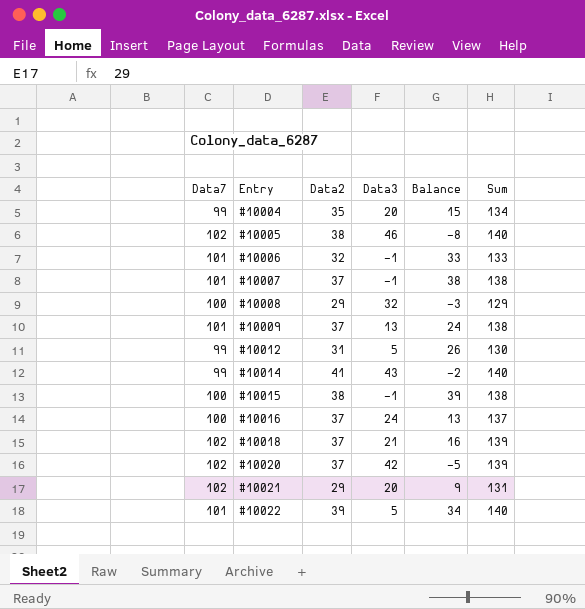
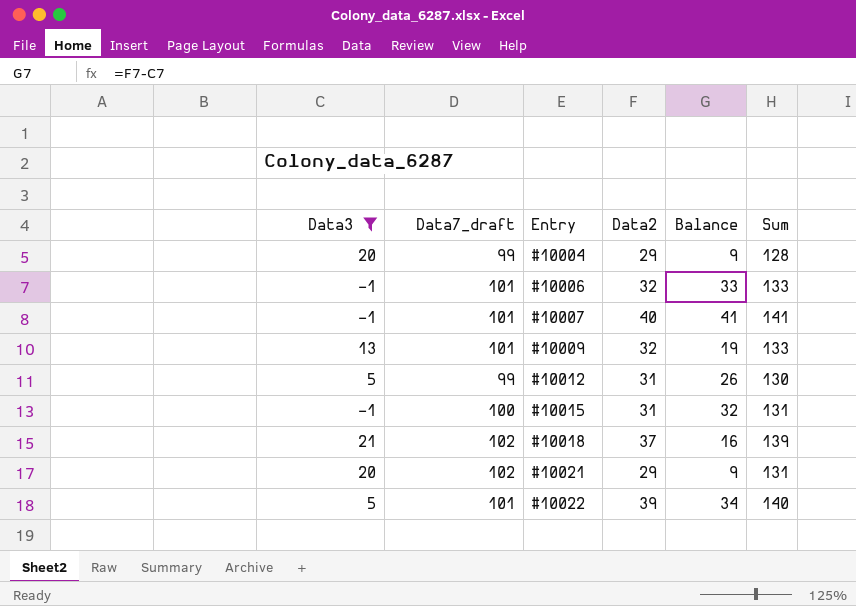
filter: none -> Data3 <= 21
column Data3 | position: 4 -> 1
column name: Data7 -> Data7_draft
#10004 | Data2: 35 -> 29
#10004 | Balance: 15 -> 9
#10004 | Sum: 134 -> 128
#10007 | Data2: 37 -> 40
#10007 | Balance: 38 -> 41
#10007 | Sum: 138 -> 141
#10009 | Data2: 37 -> 32
#10009 | Balance: 24 -> 19
#10009 | Sum: 138 -> 133
#10015 | Data2: 38 -> 31
#10015 | Balance: 39 -> 32
#10015 | Sum: 138 -> 131

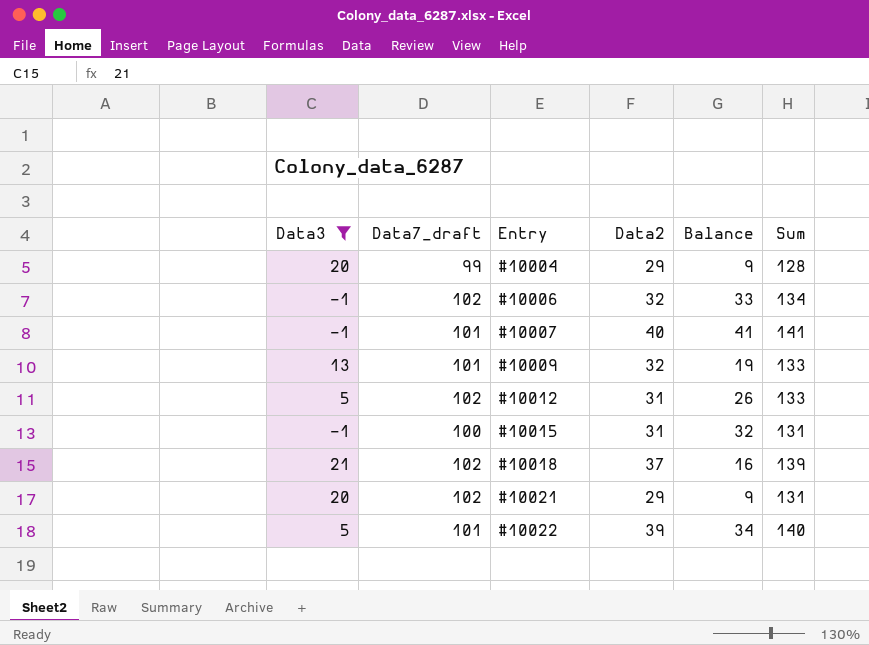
#10006 | Data7_draft: 101 -> 102
#10006 | Sum: 133 -> 134
#10012 | Data7_draft: 99 -> 102
#10012 | Sum: 130 -> 133

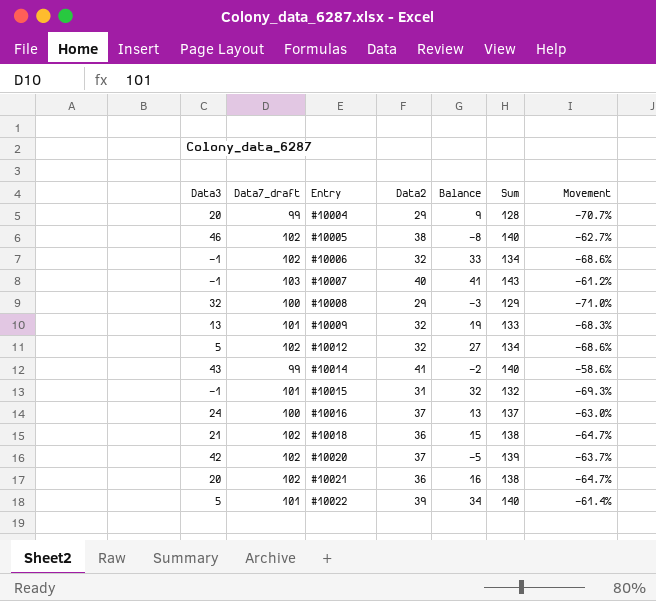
filter: Data3 <= 21 -> none
column Movement | formula: none -> ([Data2] - [Data7_draft]) / [Data7_draft]
#10007 | Data7_draft: 101 -> 103
#10007 | Sum: 141 -> 143
#10012 | Data2: 31 -> 32
#10012 | Balance: 26 -> 27
#10012 | Sum: 133 -> 134
#10015 | Data7_draft: 100 -> 101
#10015 | Sum: 131 -> 132
#10018 | Data2: 37 -> 36
#10018 | Balance: 16 -> 15
#10018 | Sum: 139 -> 138
#10021 | Data2: 29 -> 36
#10021 | Balance: 9 -> 16
#10021 | Sum: 131 -> 138

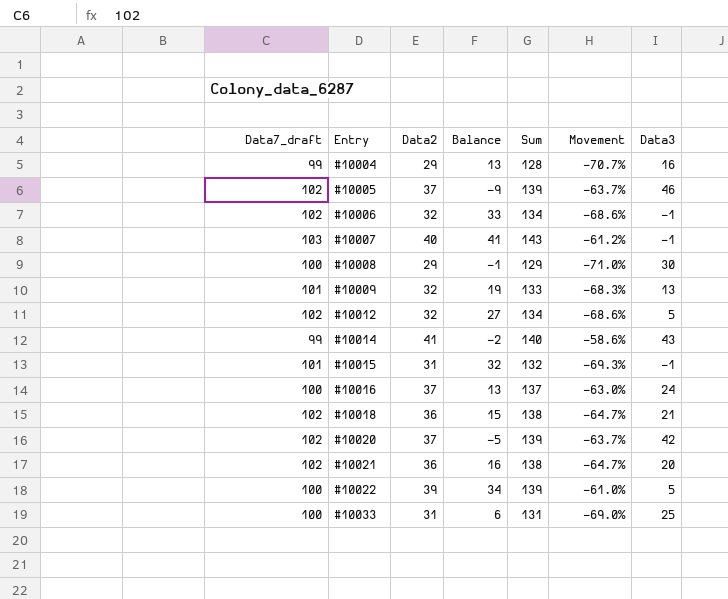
column Data3 | position: 1 -> 7
#10004 | Balance: 9 -> 13
#10004 | Data3: 20 -> 16
#10005 | Data2: 38 -> 37
#10005 | Balance: -8 -> -9
#10005 | Sum: 140 -> 139
#10005 | Movement: -62.7% -> -63.7%
#10008 | Balance: -3 -> -1
#10008 | Data3: 32 -> 30
#10022 | Data7_draft: 101 -> 100
#10022 | Sum: 140 -> 139
#10022 | Movement: -61.4% -> -61.0%
row #10033: none -> 100 | 31 | 6 | 131 | -69.0% | 25

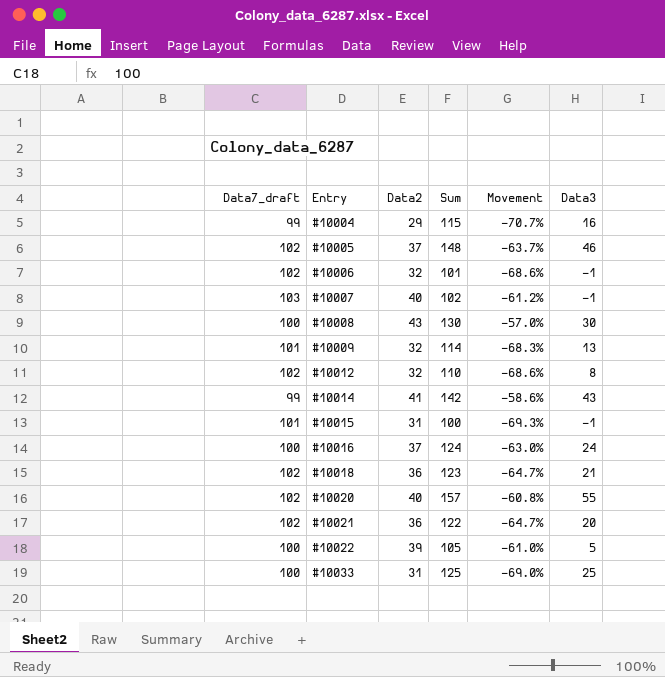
column Balance | formula: [Data2] - [Data3] -> none
column Sum | formula: [Data7_draft] + [Data2] -> [Data7_draft] + [Data3]
#10008 | Data2: 29 -> 43
#10008 | Movement: -71.0% -> -57.0%
#10012 | Data3: 5 -> 8
#10020 | Data2: 37 -> 40
#10020 | Movement: -63.7% -> -60.8%
#10020 | Data3: 42 -> 55

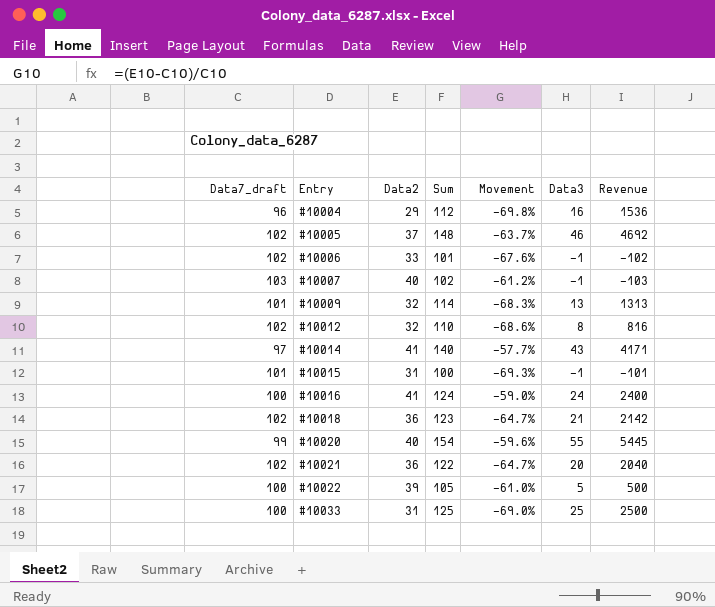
column Revenue | formula: none -> [Data7_draft] * [Data3]
row #10008: 100 | 43 | 130 | -57.0% | 30 -> none
#10004 | Data7_draft: 99 -> 96
#10004 | Sum: 115 -> 112
#10004 | Movement: -70.7% -> -69.8%
#10006 | Data2: 32 -> 33
#10006 | Movement: -68.6% -> -67.6%
#10014 | Data7_draft: 99 -> 97
#10014 | Sum: 142 -> 140
#10014 | Movement: -58.6% -> -57.7%
#10016 | Data2: 37 -> 41
#10016 | Movement: -63.0% -> -59.0%
#10020 | Data7_draft: 102 -> 99
#10020 | Sum: 157 -> 154
#10020 | Movement: -60.8% -> -59.6%

